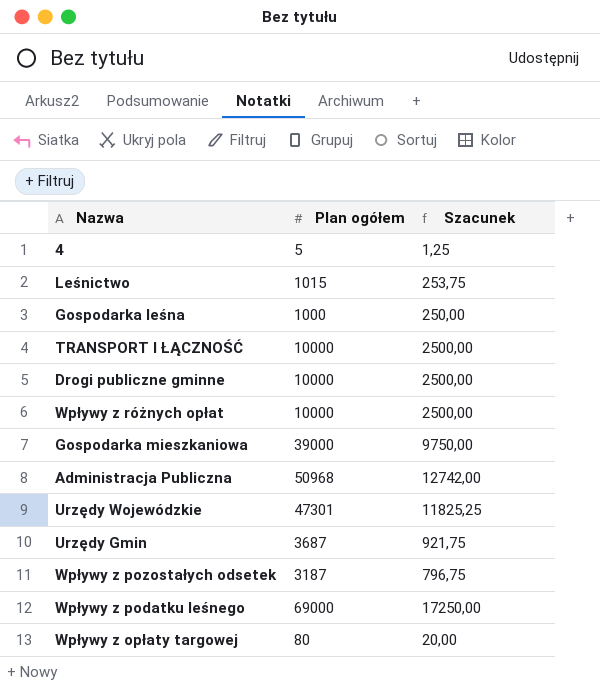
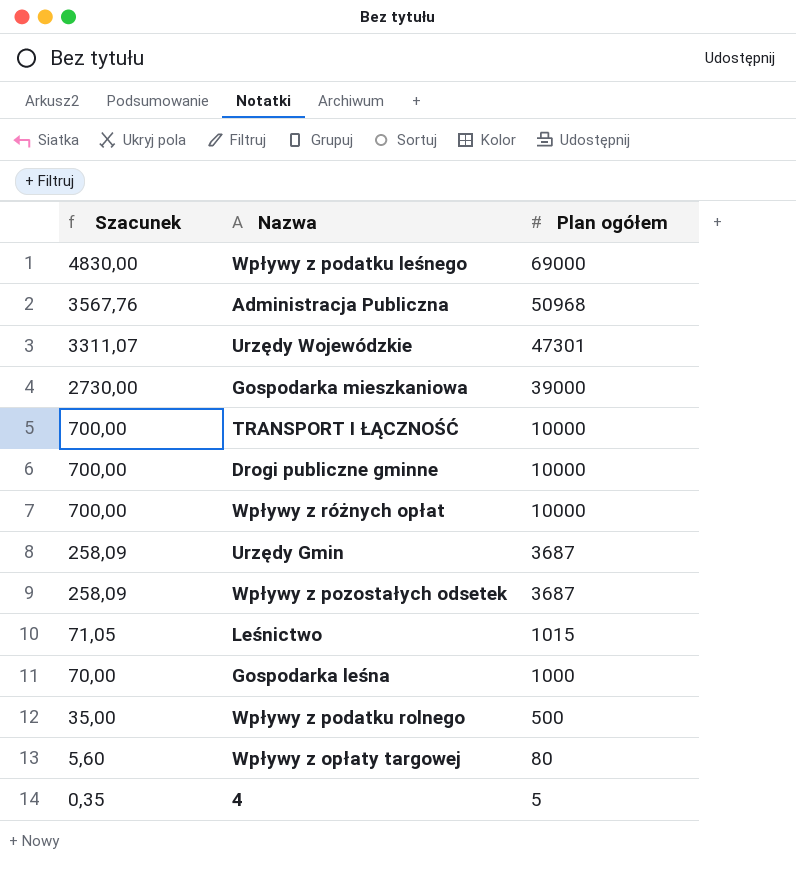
row order: none -> Szacunek descending
column Szacunek | formula: [Plan ogółem] * 0,25 -> [Plan ogółem] * 0,07
column Szacunek | position: 3 -> 1
Wpływy z pozostałych odsetek | Plan ogółem: 3187 -> 3687
row Wpływy z podatku rolnego: none -> 35,00 | 500

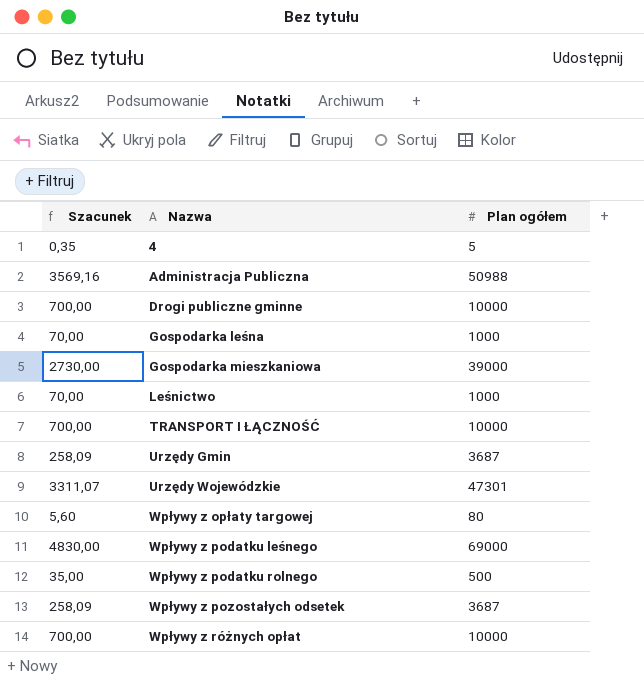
row order: Szacunek descending -> Nazwa ascending
Administracja Publiczna | Szacunek: 3567,76 -> 3569,16
Administracja Publiczna | Plan ogółem: 50968 -> 50988
Leśnictwo | Szacunek: 71,05 -> 70,00
Leśnictwo | Plan ogółem: 1015 -> 1000

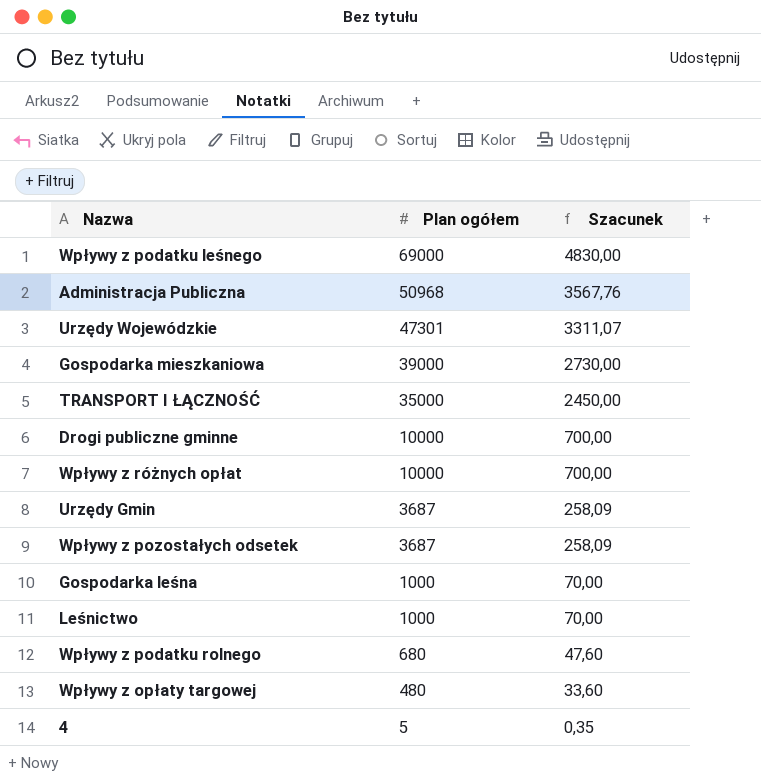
row order: Nazwa ascending -> Plan ogółem descending
column Szacunek | position: 1 -> 3
Administracja Publiczna | Plan ogółem: 50988 -> 50968
Administracja Publiczna | Szacunek: 3569,16 -> 3567,76
TRANSPORT I ŁĄCZNOŚĆ | Plan ogółem: 10000 -> 35000
TRANSPORT I ŁĄCZNOŚĆ | Szacunek: 700,00 -> 2450,00
Wpływy z podatku rolnego | Plan ogółem: 500 -> 680
Wpływy z podatku rolnego | Szacunek: 35,00 -> 47,60
Wpływy z opłaty targowej | Plan ogółem: 80 -> 480
Wpływy z opłaty targowej | Szacunek: 5,60 -> 33,60

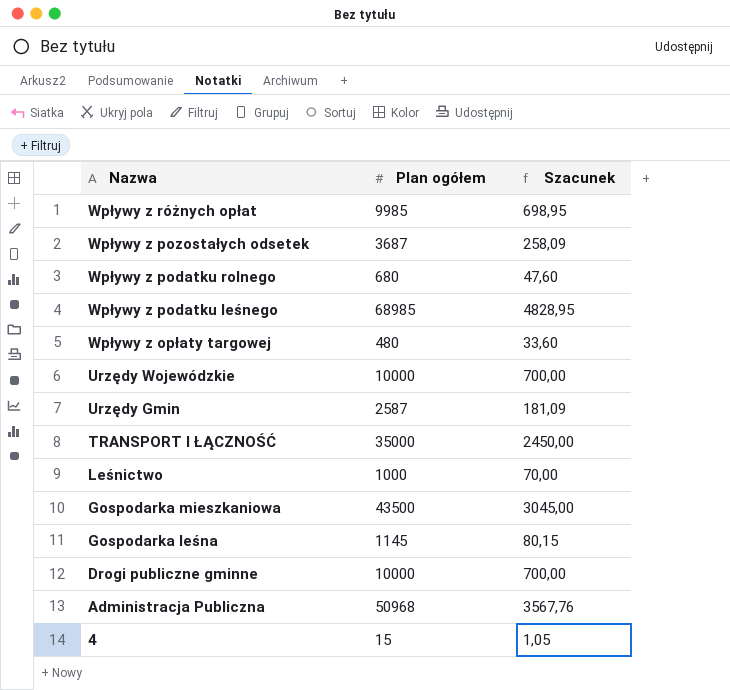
row order: Plan ogółem descending -> Nazwa descending
Wpływy z różnych opłat | Plan ogółem: 10000 -> 9985
Wpływy z różnych opłat | Szacunek: 700,00 -> 698,95
Wpływy z podatku leśnego | Plan ogółem: 69000 -> 68985
Wpływy z podatku leśnego | Szacunek: 4830,00 -> 4828,95
Urzędy Wojewódzkie | Plan ogółem: 47301 -> 10000
Urzędy Wojewódzkie | Szacunek: 3311,07 -> 700,00
Urzędy Gmin | Plan ogółem: 3687 -> 2587
Urzędy Gmin | Szacunek: 258,09 -> 181,09
Gospodarka mieszkaniowa | Plan ogółem: 39000 -> 43500
Gospodarka mieszkaniowa | Szacunek: 2730,00 -> 3045,00
Gospodarka leśna | Plan ogółem: 1000 -> 1145
Gospodarka leśna | Szacunek: 70,00 -> 80,15
4 | Plan ogółem: 5 -> 15
4 | Szacunek: 0,35 -> 1,05

